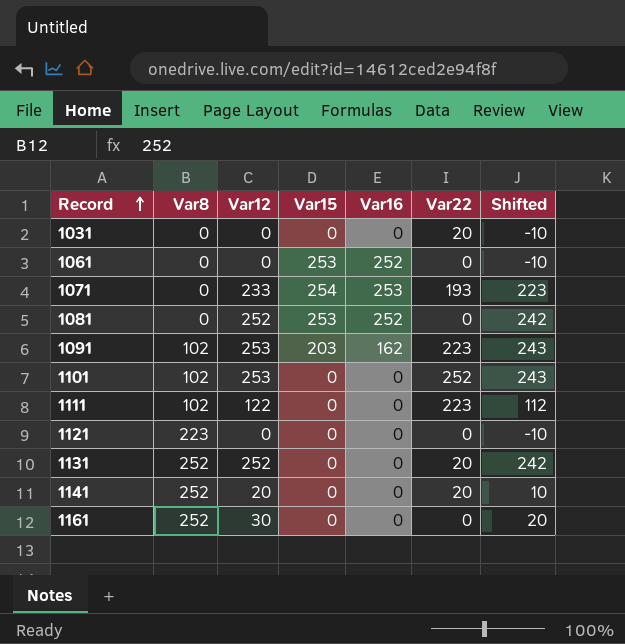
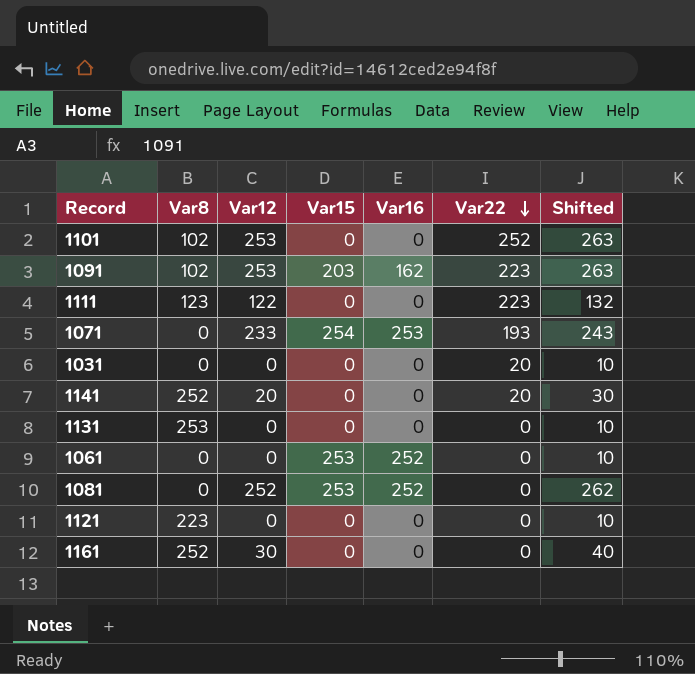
row order: Record ascending -> Var22 descending
column Shifted | formula: [Var12] - 10 -> [Var12] + 10
1111 | Var8: 102 -> 123
1131 | Var8: 252 -> 253
1131 | Var12: 252 -> 0
1131 | Var22: 20 -> 0

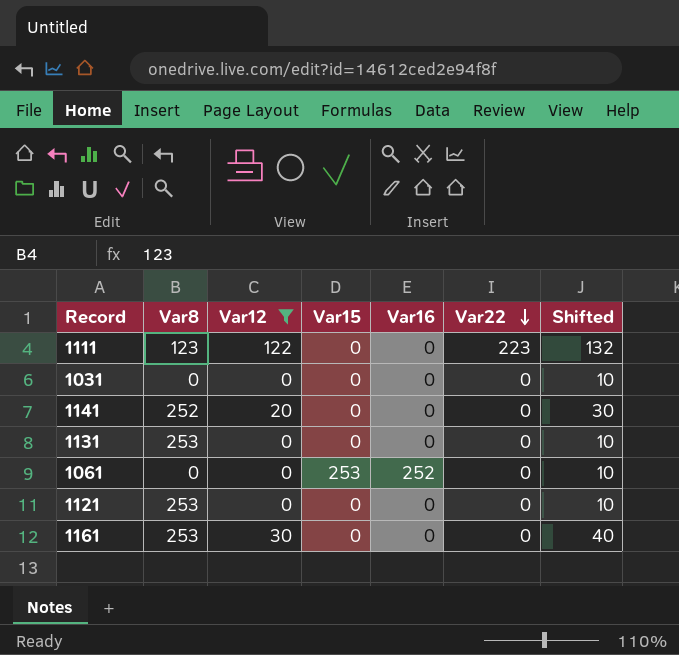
filter: none -> Var12 <= 122
1031 | Var22: 20 -> 0
1141 | Var22: 20 -> 0
1121 | Var8: 223 -> 253
1161 | Var8: 252 -> 253

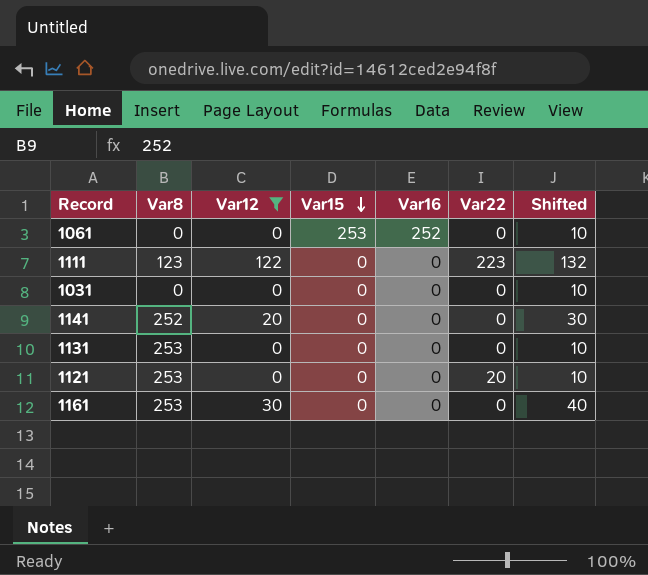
row order: Var22 descending -> Var15 descending
1121 | Var22: 0 -> 20

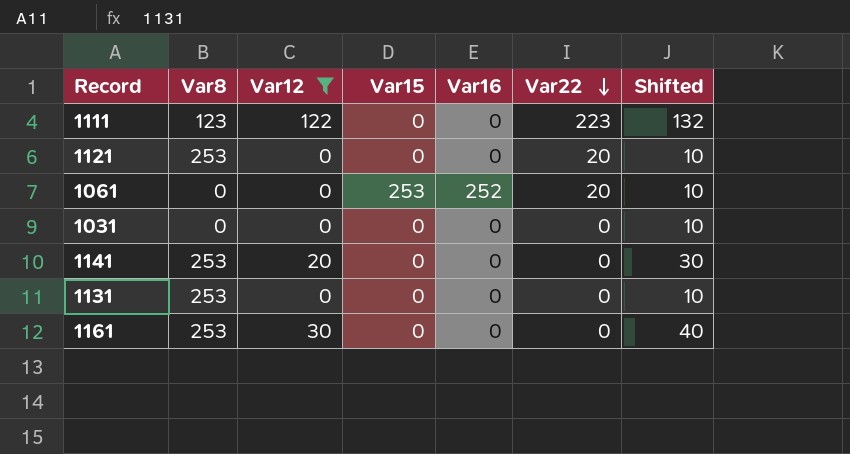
row order: Var15 descending -> Var22 descending
1061 | Var22: 0 -> 20
1141 | Var8: 252 -> 253

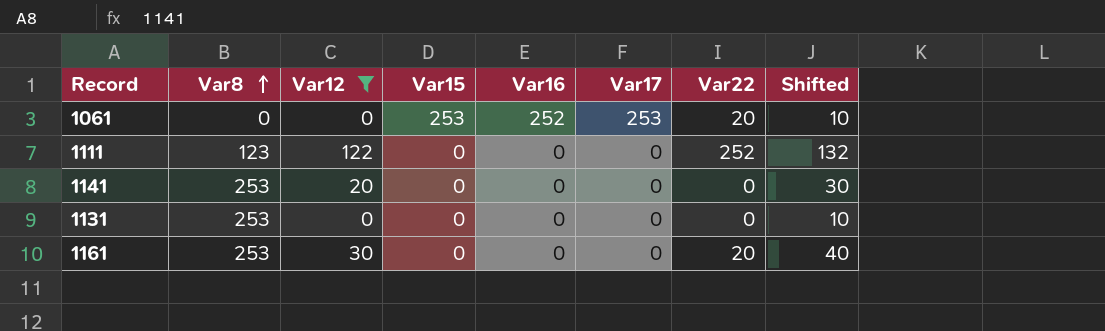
row order: Var22 descending -> Var8 ascending
column Var17 | position: none -> 6
row 1121: 253 | 0 | 0 | 0 | 20 | 10 -> none
row 1031: 0 | 0 | 0 | 0 | 0 | 10 -> none
1111 | Var22: 223 -> 252
1161 | Var22: 0 -> 20

